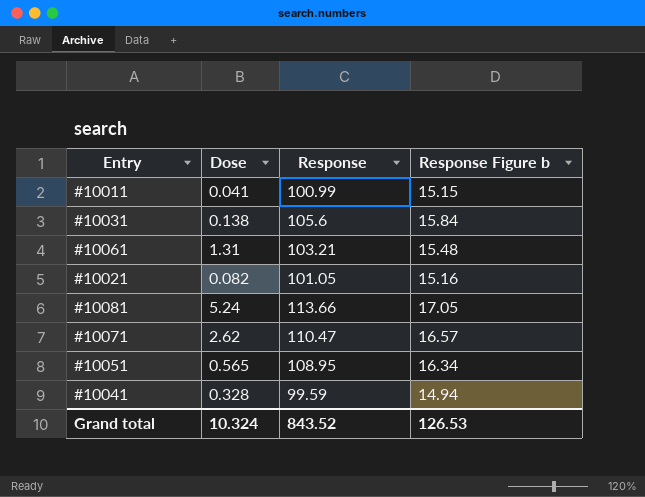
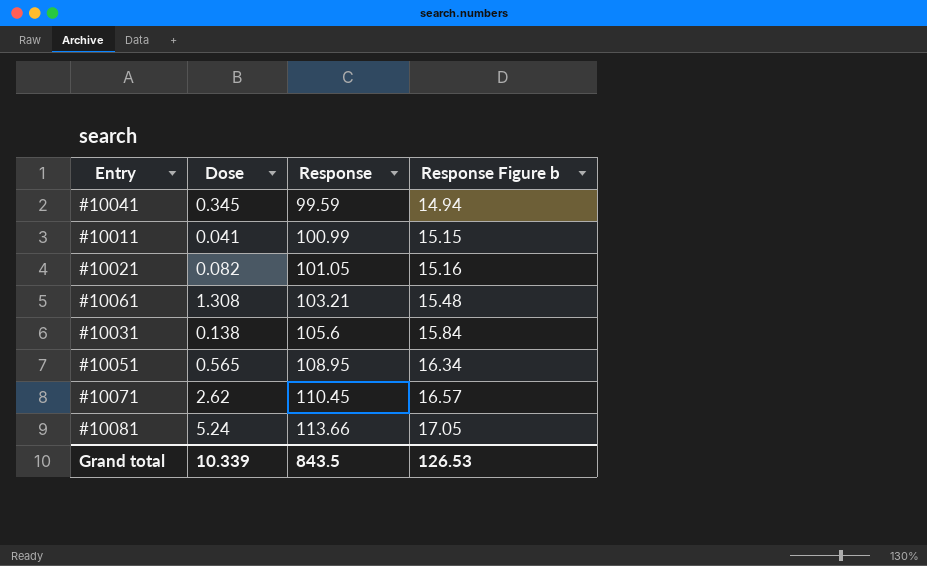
row order: none -> Response ascending
#10041 | Dose: 0.328 -> 0.345
#10061 | Dose: 1.31 -> 1.308
#10071 | Response: 110.47 -> 110.45
Grand total | Dose: 10.324 -> 10.339
Grand total | Response: 843.52 -> 843.5

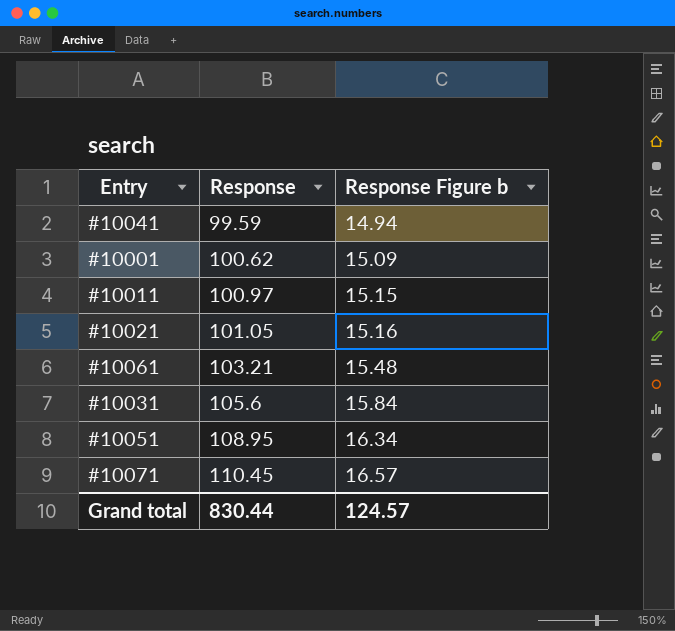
column Dose | position: 2 -> none
row #10081: 5.24 | 113.66 | 17.05 -> none
row #10001: none -> 100.62 | 15.09
#10011 | Response: 100.99 -> 100.97
Grand total | Response: 843.5 -> 830.44
Grand total | Response Figure b: 126.53 -> 124.57

